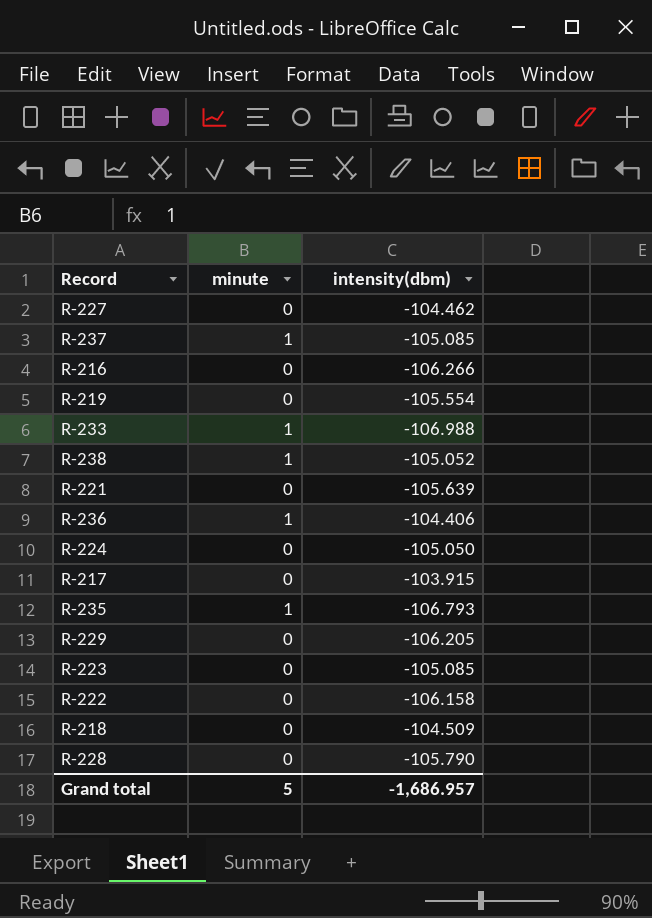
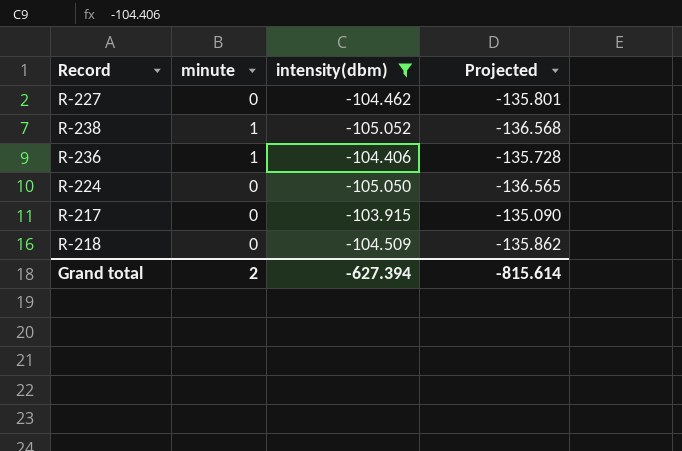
filter: none -> intensity(dbm) >= -105.052
column Projected | formula: none -> [intensity(dbm)] * 1.3
Grand total | minute: 5 -> 2
Grand total | intensity(dbm): -1,686.957 -> -627.394

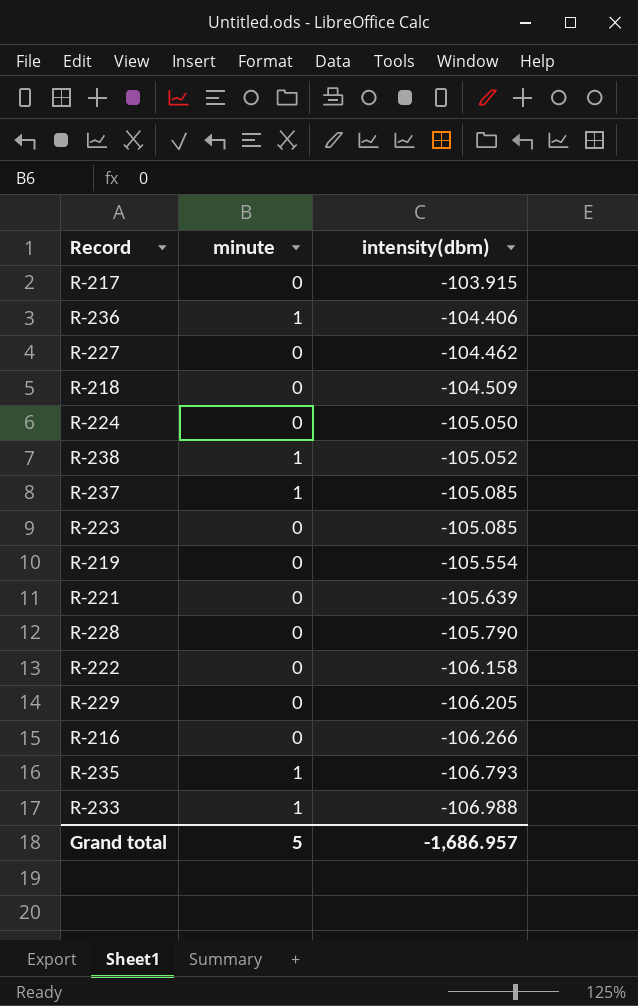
filter: intensity(dbm) >= -105.052 -> none
row order: none -> intensity(dbm) descending
column Projected | formula: [intensity(dbm)] * 1.3 -> none
Grand total | minute: 2 -> 5
Grand total | intensity(dbm): -627.394 -> -1,686.957

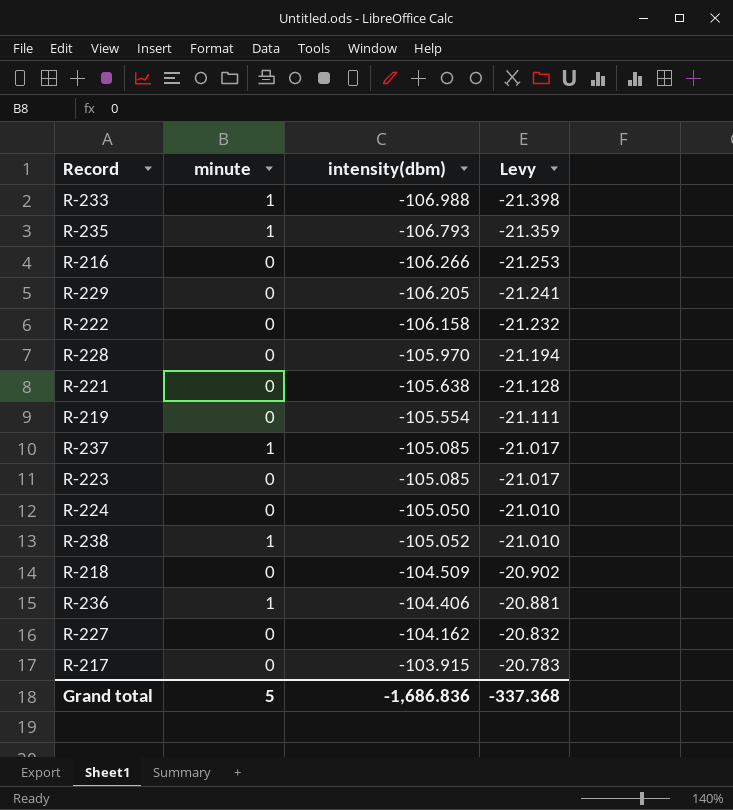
row order: intensity(dbm) descending -> Levy ascending
column Levy | formula: none -> [intensity(dbm)] * 0.2
R-228 | intensity(dbm): -105.790 -> -105.970
R-221 | intensity(dbm): -105.639 -> -105.638
R-227 | intensity(dbm): -104.462 -> -104.162
Grand total | intensity(dbm): -1,686.957 -> -1,686.836

